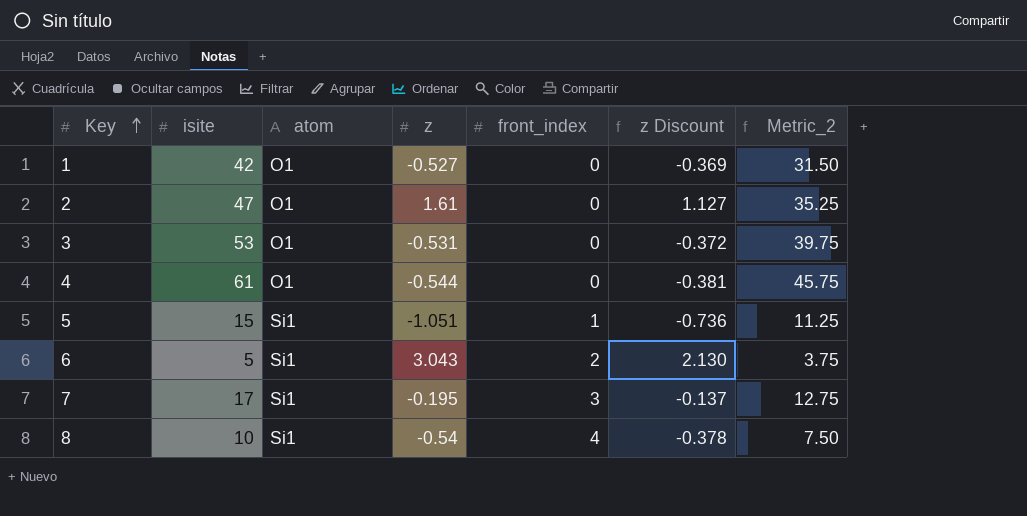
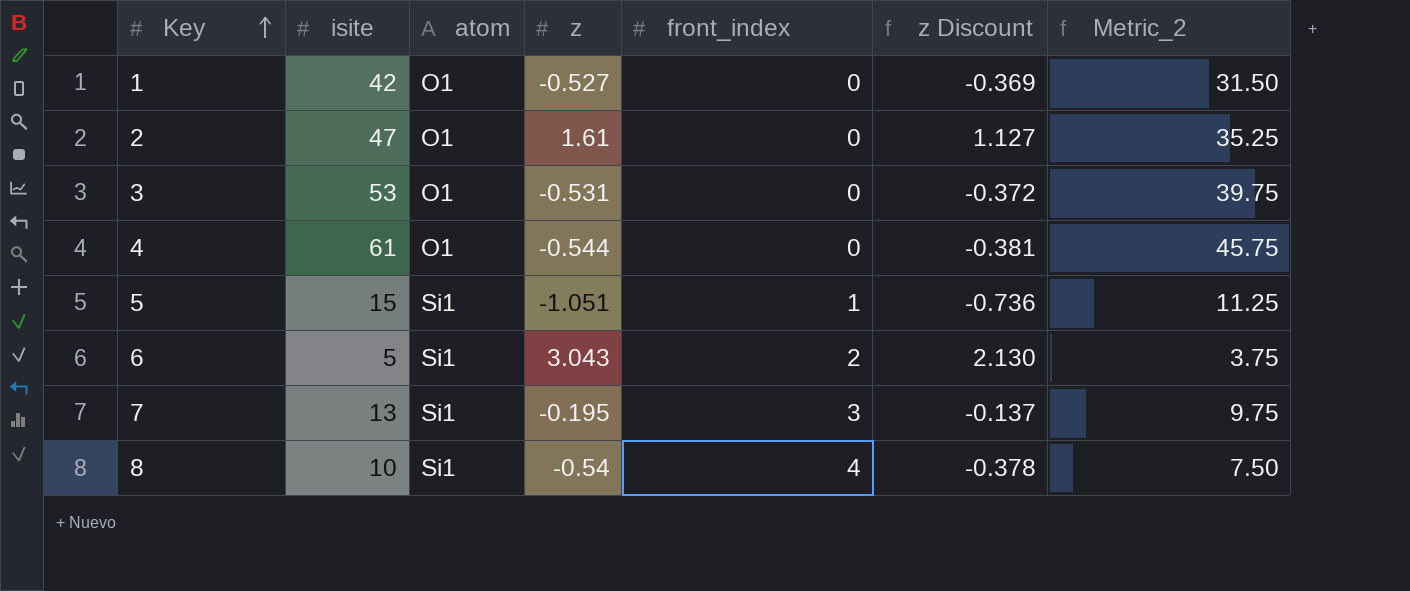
7 | isite: 17 -> 13
7 | Metric_2: 12.75 -> 9.75

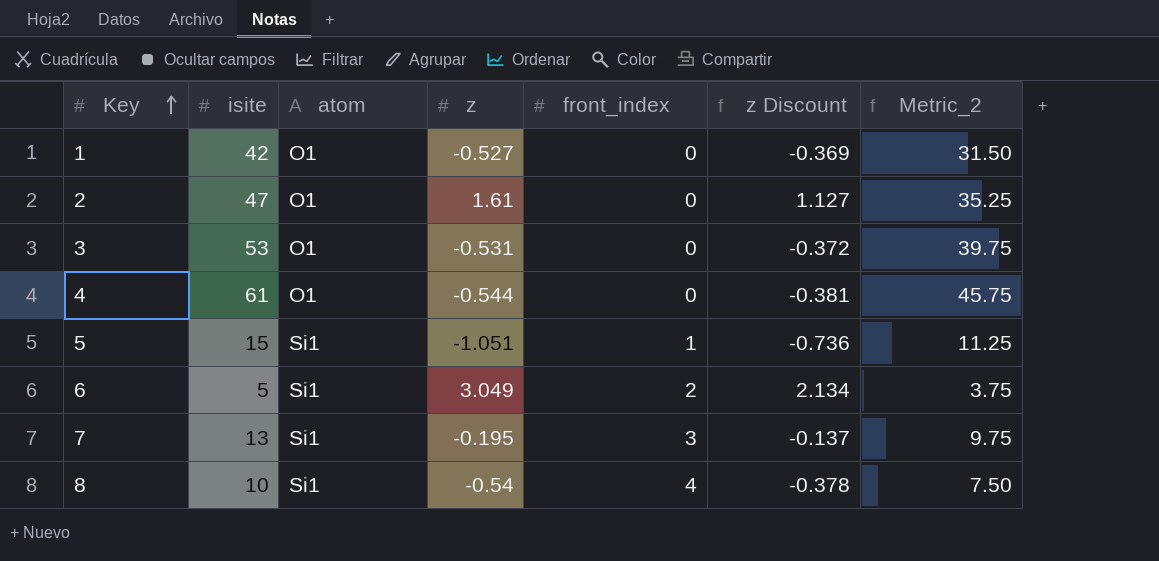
6 | z: 3.043 -> 3.049
6 | z Discount: 2.130 -> 2.134

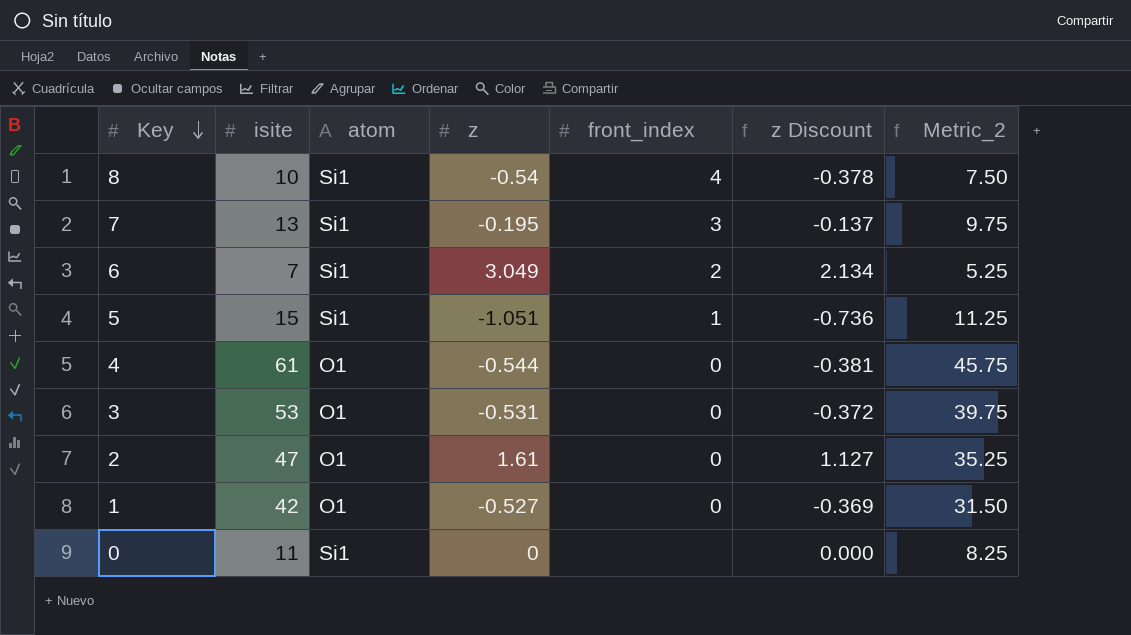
row order: Key ascending -> Key descending
6 | isite: 5 -> 7
6 | Metric_2: 3.75 -> 5.25
row 0: none -> 11 | Si1 | 0 | none | 0.000 | 8.25

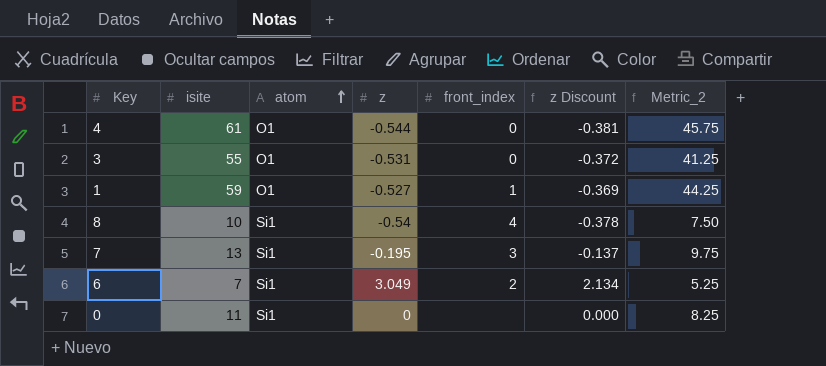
row order: Key descending -> atom ascending
row 5: 15 | Si1 | -1.051 | 1 | -0.736 | 11.25 -> none
row 2: 47 | O1 | 1.61 | 0 | 1.127 | 35.25 -> none
3 | isite: 53 -> 55
3 | Metric_2: 39.75 -> 41.25
1 | isite: 42 -> 59
1 | front_index: 0 -> 1
1 | Metric_2: 31.50 -> 44.25

